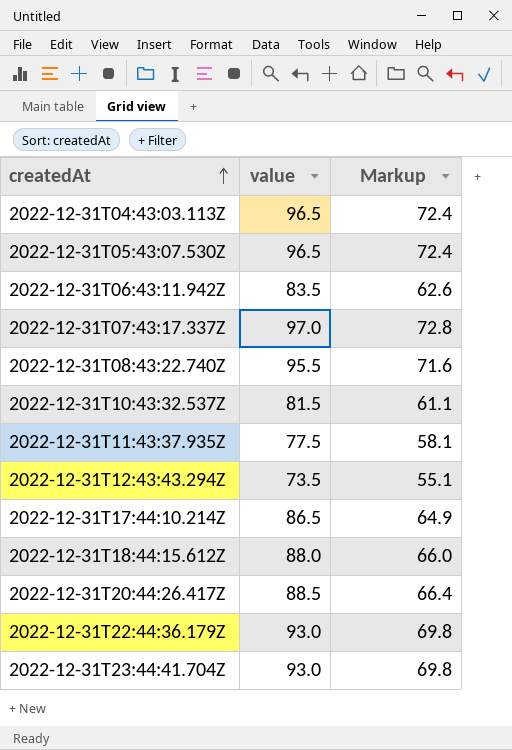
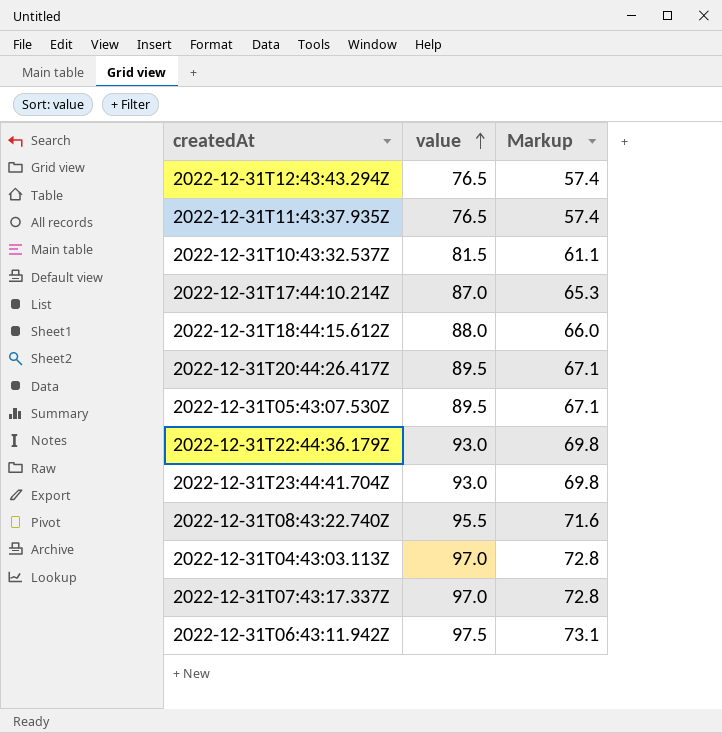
row order: createdAt ascending -> value ascending
2022-12-31T12:43:43.294Z | value: 73.5 -> 76.5
2022-12-31T12:43:43.294Z | Markup: 55.1 -> 57.4
2022-12-31T11:43:37.935Z | value: 77.5 -> 76.5
2022-12-31T11:43:37.935Z | Markup: 58.1 -> 57.4
2022-12-31T17:44:10.214Z | value: 86.5 -> 87.0
2022-12-31T17:44:10.214Z | Markup: 64.9 -> 65.3
2022-12-31T20:44:26.417Z | value: 88.5 -> 89.5
2022-12-31T20:44:26.417Z | Markup: 66.4 -> 67.1
2022-12-31T05:43:07.530Z | value: 96.5 -> 89.5
2022-12-31T05:43:07.530Z | Markup: 72.4 -> 67.1
2022-12-31T04:43:03.113Z | value: 96.5 -> 97.0
2022-12-31T04:43:03.113Z | Markup: 72.4 -> 72.8
2022-12-31T06:43:11.942Z | value: 83.5 -> 97.5
2022-12-31T06:43:11.942Z | Markup: 62.6 -> 73.1

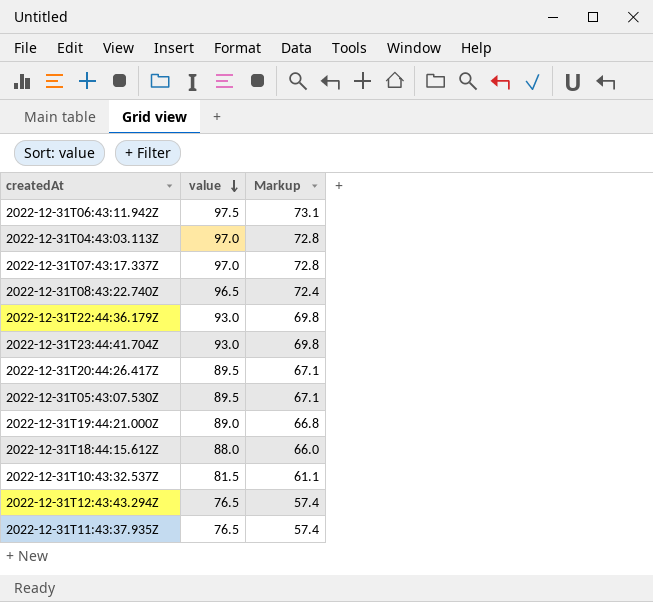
row order: value ascending -> value descending
row 2022-12-31T17:44:10.214Z: 87.0 | 65.3 -> none
2022-12-31T08:43:22.740Z | value: 95.5 -> 96.5
2022-12-31T08:43:22.740Z | Markup: 71.6 -> 72.4
row 2022-12-31T19:44:21.000Z: none -> 89.0 | 66.8

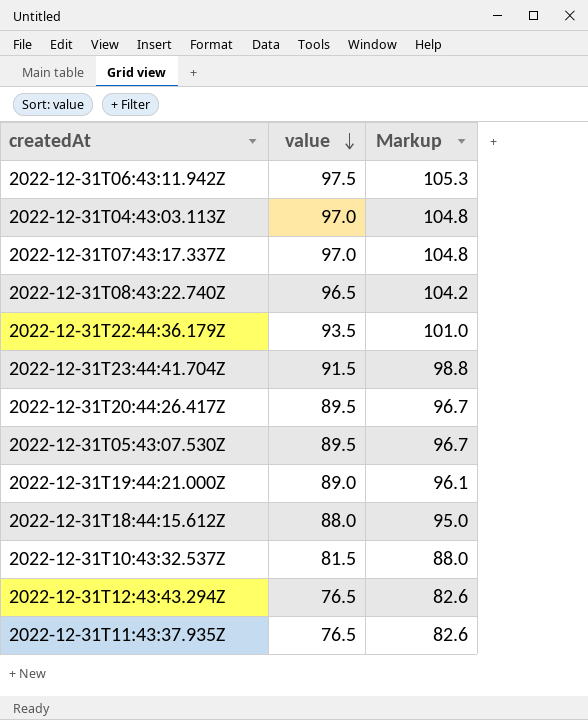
column Markup | formula: [value] * 0.75 -> [value] * 1.08
2022-12-31T22:44:36.179Z | value: 93.0 -> 93.5
2022-12-31T23:44:41.704Z | value: 93.0 -> 91.5

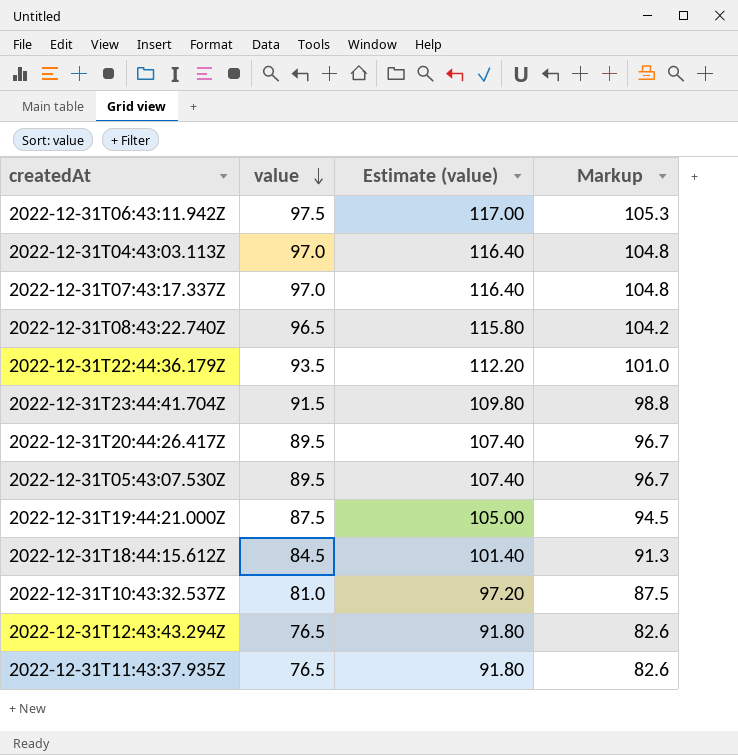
column Estimate (value) | formula: none -> [value] * 1.2
2022-12-31T19:44:21.000Z | value: 89.0 -> 87.5
2022-12-31T19:44:21.000Z | Markup: 96.1 -> 94.5
2022-12-31T18:44:15.612Z | value: 88.0 -> 84.5
2022-12-31T18:44:15.612Z | Markup: 95.0 -> 91.3
2022-12-31T10:43:32.537Z | value: 81.5 -> 81.0
2022-12-31T10:43:32.537Z | Markup: 88.0 -> 87.5

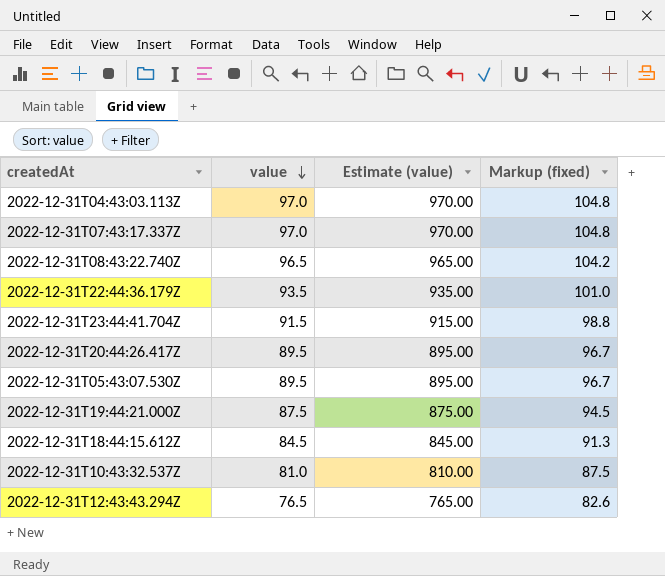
column Estimate (value) | formula: [value] * 1.2 -> [value] * 10
column name: Markup -> Markup (fixed)
row 2022-12-31T06:43:11.942Z: 97.5 | 117.00 | 105.3 -> none
row 2022-12-31T11:43:37.935Z: 76.5 | 91.80 | 82.6 -> none

